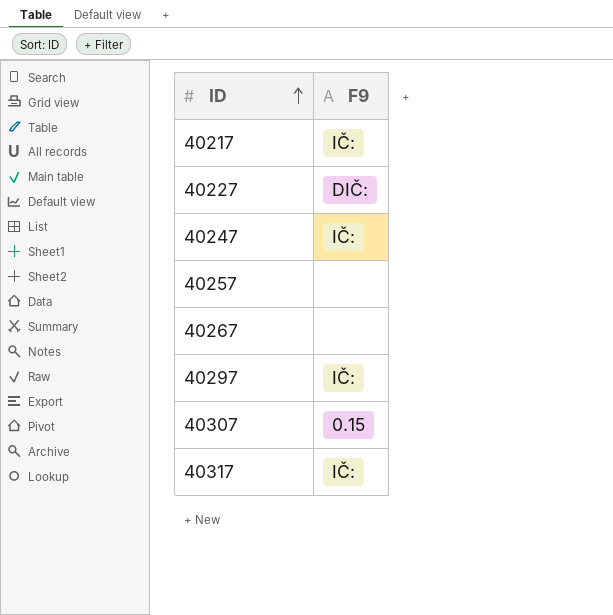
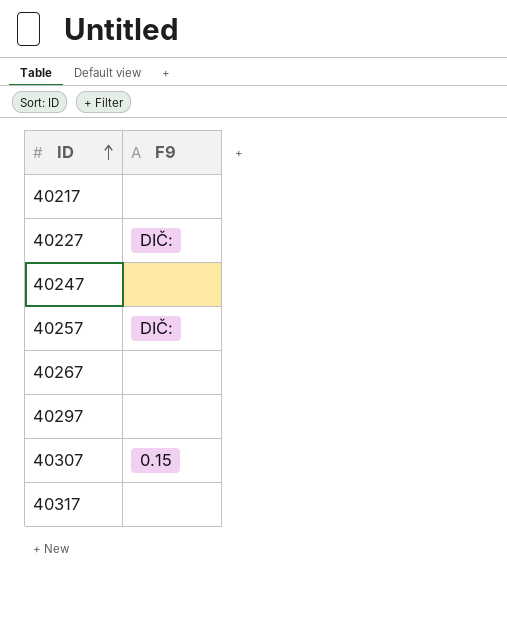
40217 | F9: IČ: -> none
40247 | F9: IČ: -> none
40257 | F9: none -> DIČ:
40297 | F9: IČ: -> none
40317 | F9: IČ: -> none

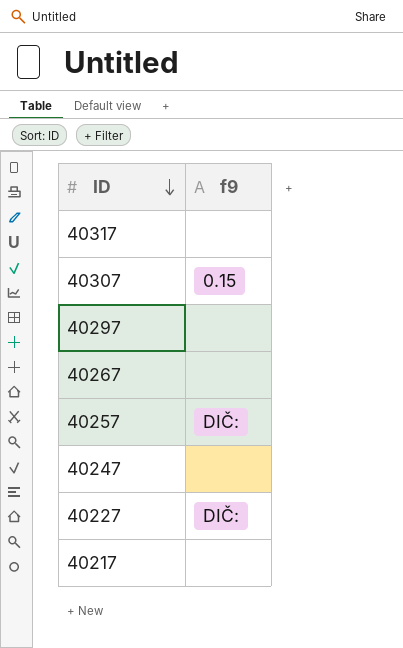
row order: ID ascending -> ID descending
column name: F9 -> f9

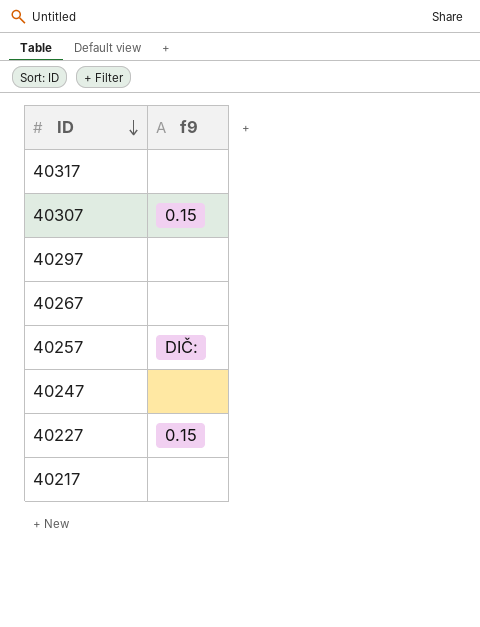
40227 | f9: DIČ: -> 0.15

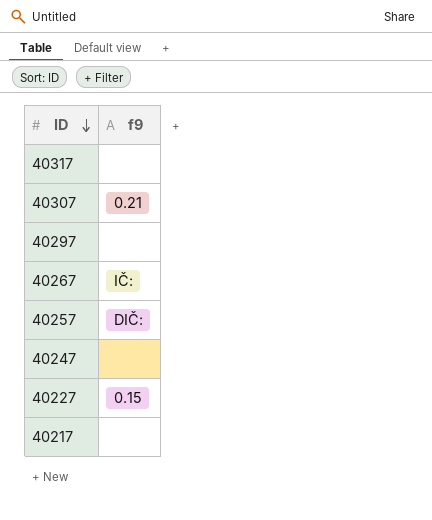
40307 | f9: 0.15 -> 0.21
40267 | f9: none -> IČ:

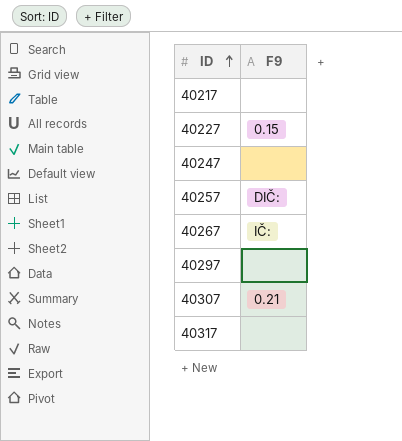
row order: ID descending -> ID ascending
column name: f9 -> F9

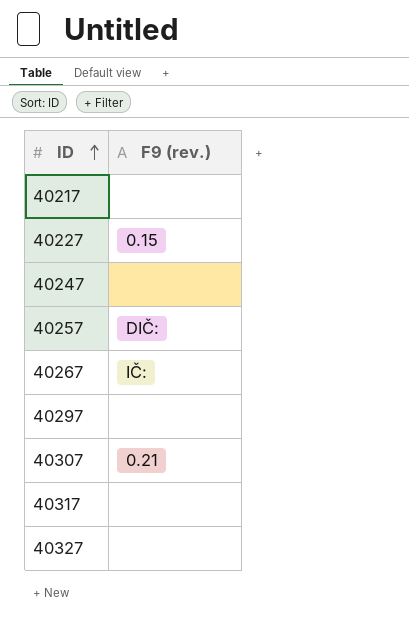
column name: F9 -> F9 (rev.)
row 40327: none -> none

